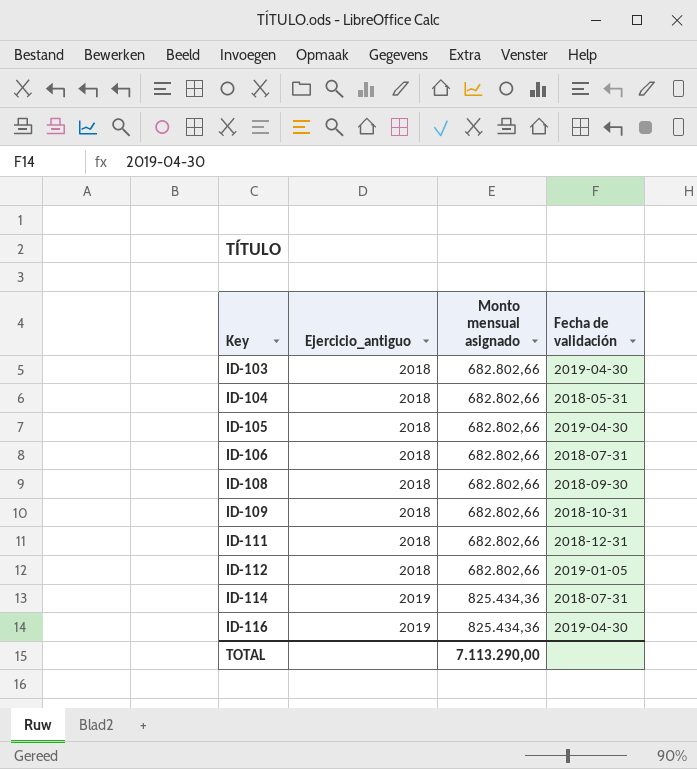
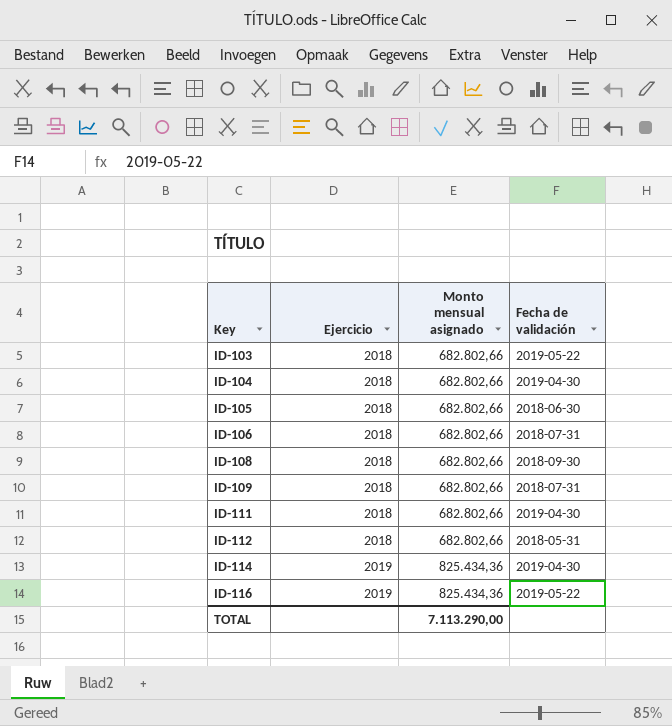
column name: Ejercicio_antiguo -> Ejercicio
ID-103 | Fecha de validación: 2019-04-30 -> 2019-05-22
ID-104 | Fecha de validación: 2018-05-31 -> 2019-04-30
ID-105 | Fecha de validación: 2019-04-30 -> 2018-06-30
ID-109 | Fecha de validación: 2018-10-31 -> 2018-07-31
ID-111 | Fecha de validación: 2018-12-31 -> 2019-04-30
ID-112 | Fecha de validación: 2019-01-05 -> 2018-05-31
ID-114 | Fecha de validación: 2018-07-31 -> 2019-04-30
ID-116 | Fecha de validación: 2019-04-30 -> 2019-05-22

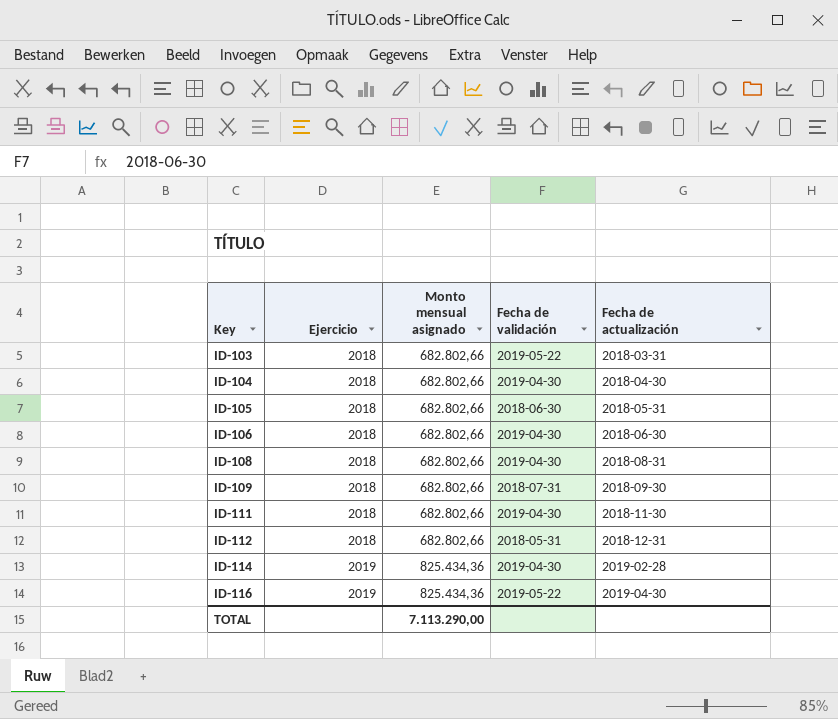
column Fecha de actualización | position: none -> 5
ID-106 | Fecha de validación: 2018-07-31 -> 2019-04-30
ID-108 | Fecha de validación: 2018-09-30 -> 2019-04-30

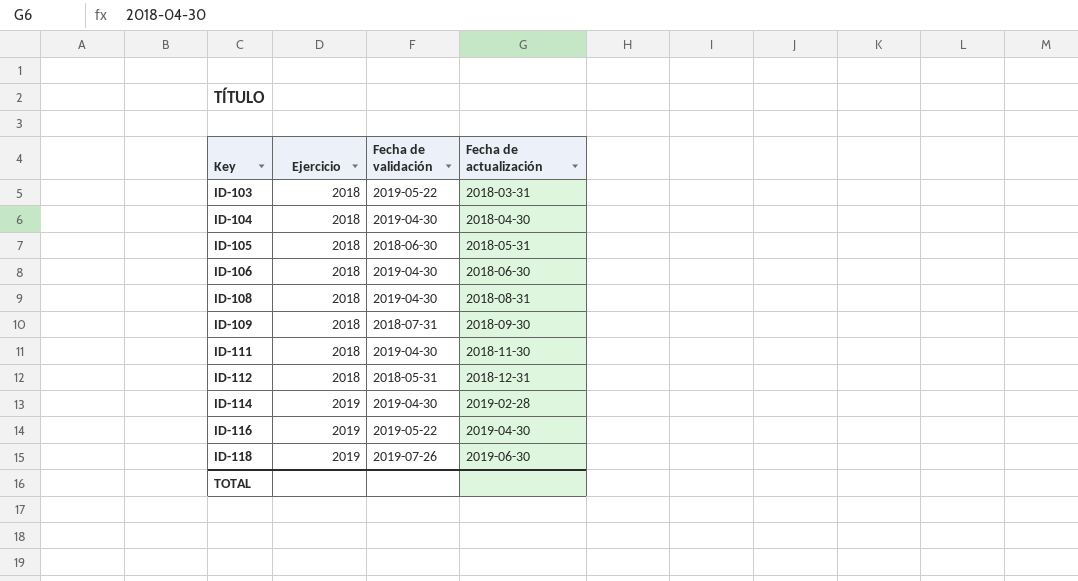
column Monto mensual asignado | position: 3 -> none
row ID-118: none -> 2019 | 2019-07-26 | 2019-06-30

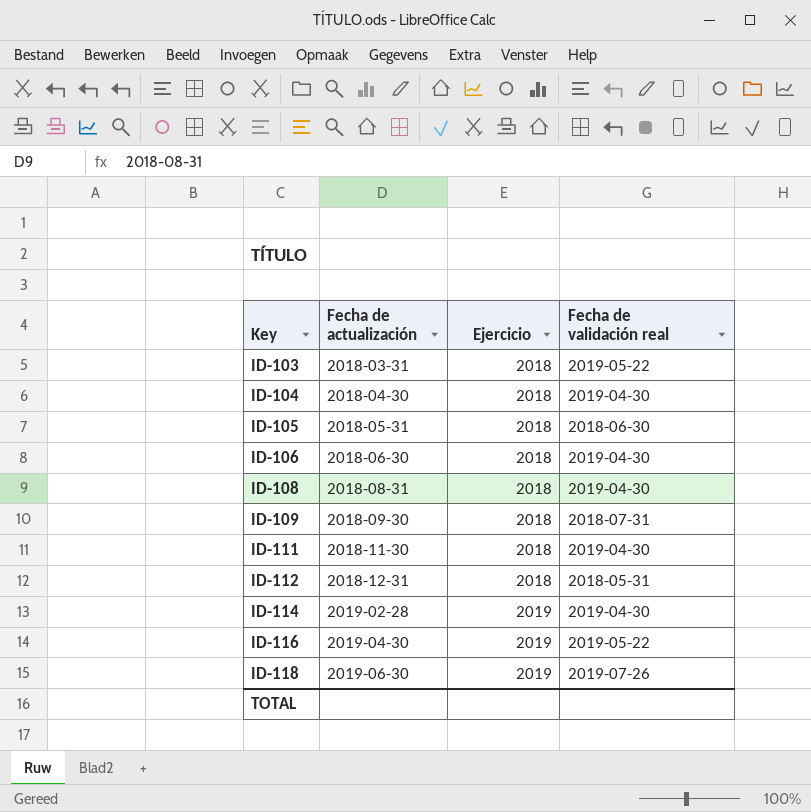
column Fecha de actualización | position: 4 -> 2
column name: Fecha de validación -> Fecha de validación real

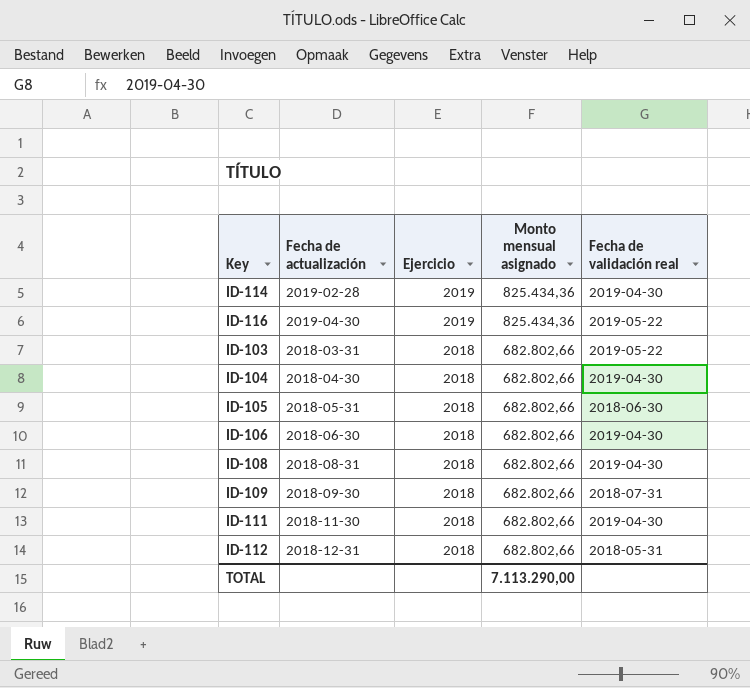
row order: Key ascending -> Ejercicio descending
column Monto mensual asignado | position: none -> 4
row ID-118: 2019-06-30 | 2019 | 2019-07-26 -> none

